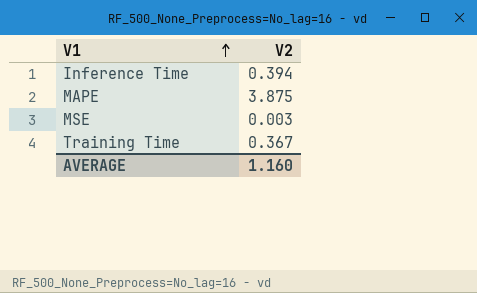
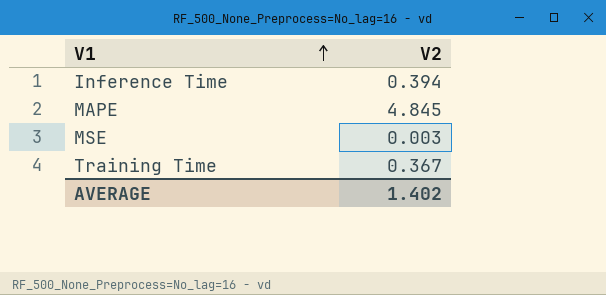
MAPE | V2: 3.875 -> 4.845
AVERAGE | V2: 1.160 -> 1.402

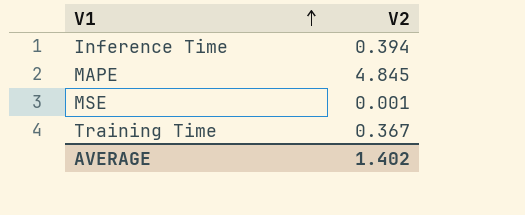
MSE | V2: 0.003 -> 0.001

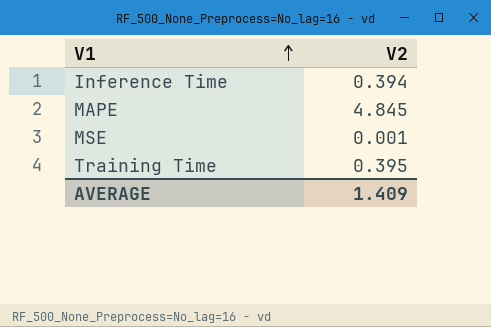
Training Time | V2: 0.367 -> 0.395
AVERAGE | V2: 1.402 -> 1.409

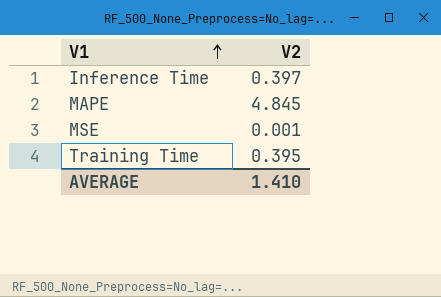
Inference Time | V2: 0.394 -> 0.397
AVERAGE | V2: 1.409 -> 1.410

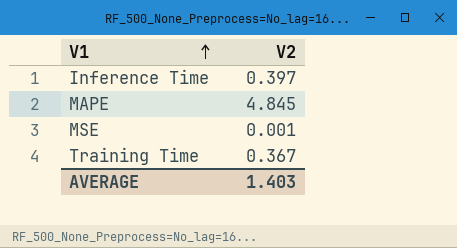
Training Time | V2: 0.395 -> 0.367
AVERAGE | V2: 1.410 -> 1.403

